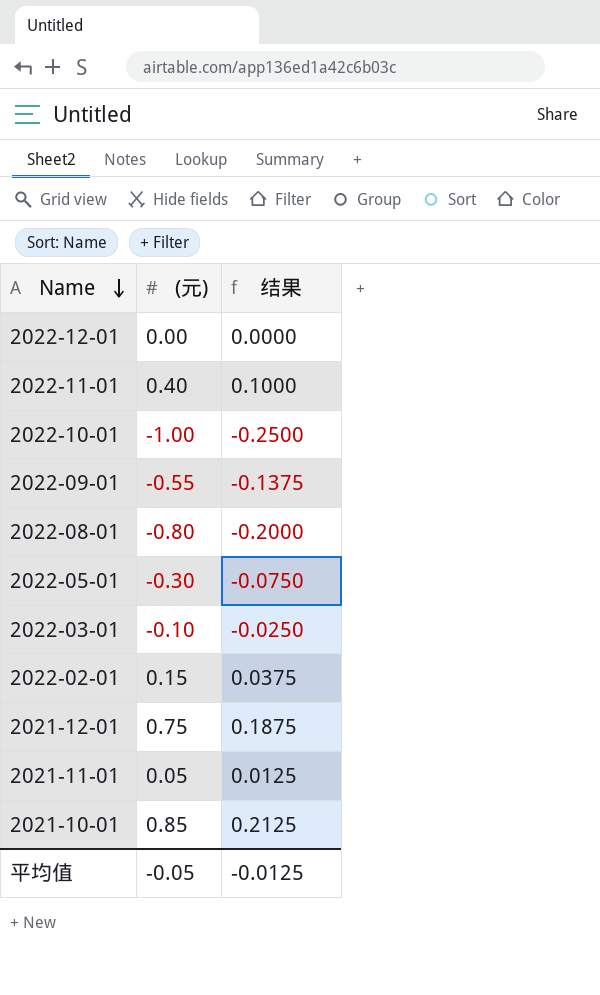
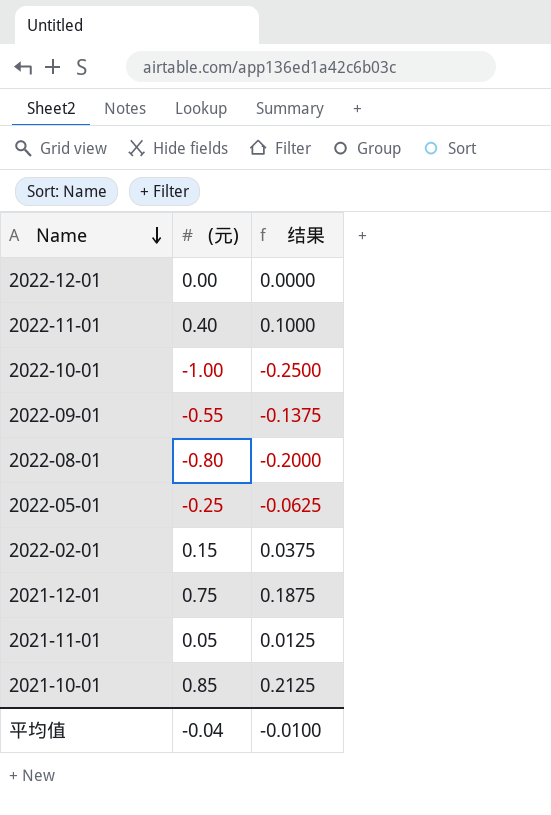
row 2022-03-01: -0.10 | -0.0250 -> none
2022-05-01 | (元): -0.30 -> -0.25
2022-05-01 | 结果: -0.0750 -> -0.0625
平均值 | (元): -0.05 -> -0.04
平均值 | 结果: -0.0125 -> -0.0100

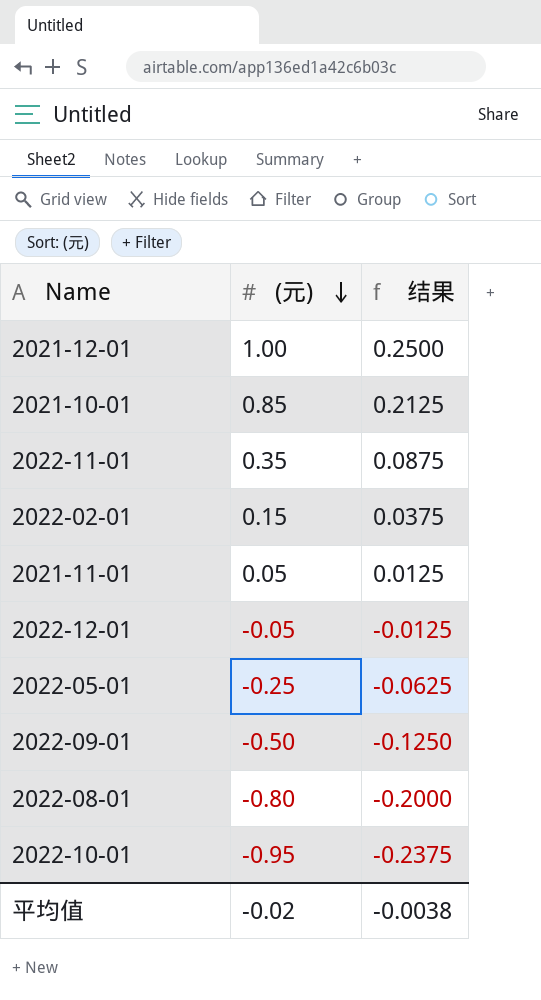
row order: Name descending -> (元) descending
2021-12-01 | (元): 0.75 -> 1.00
2021-12-01 | 结果: 0.1875 -> 0.2500
2022-11-01 | (元): 0.40 -> 0.35
2022-11-01 | 结果: 0.1000 -> 0.0875
2022-12-01 | (元): 0.00 -> -0.05
2022-12-01 | 结果: 0.0000 -> -0.0125
2022-09-01 | (元): -0.55 -> -0.50
2022-09-01 | 结果: -0.1375 -> -0.1250
2022-10-01 | (元): -1.00 -> -0.95
2022-10-01 | 结果: -0.2500 -> -0.2375
平均值 | (元): -0.04 -> -0.02
平均值 | 结果: -0.0100 -> -0.0038

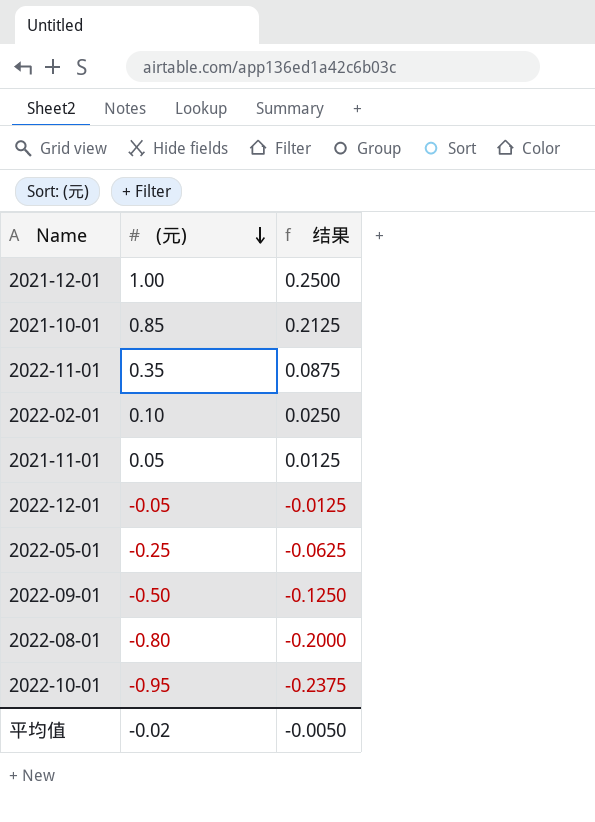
2022-02-01 | (元): 0.15 -> 0.10
2022-02-01 | 结果: 0.0375 -> 0.0250
平均值 | 结果: -0.0038 -> -0.0050

